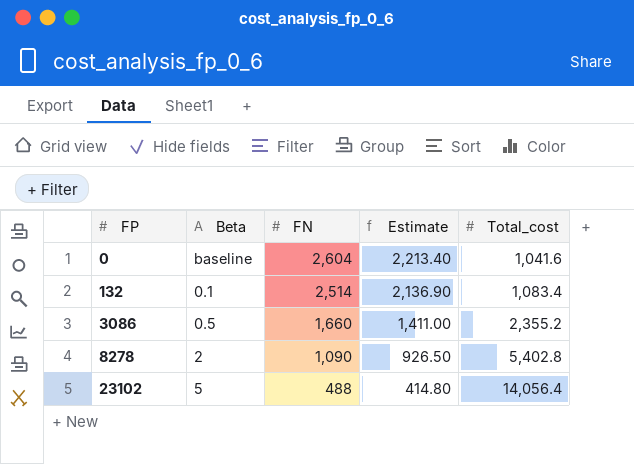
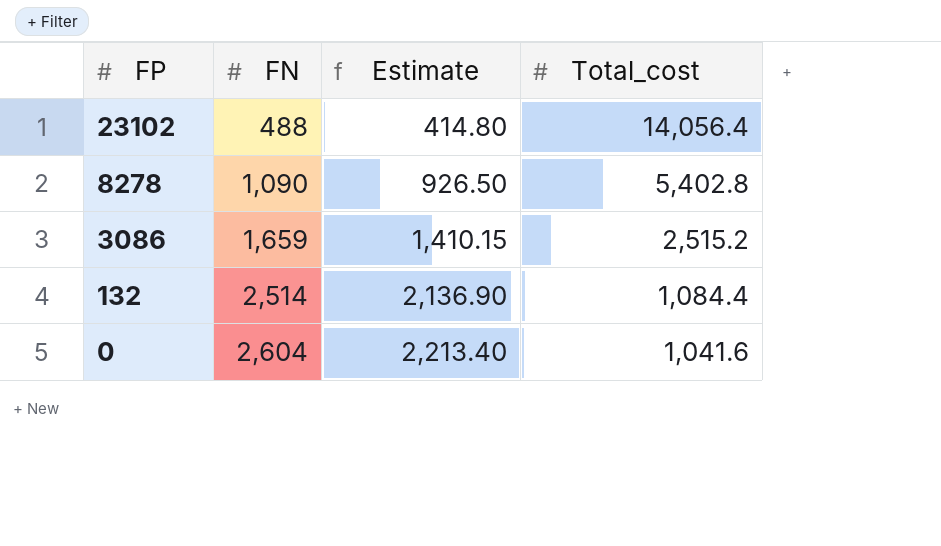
row order: FP ascending -> FP descending
column Beta | position: 2 -> none
3086 | FN: 1,660 -> 1,659
3086 | Estimate: 1,411.00 -> 1,410.15
3086 | Total_cost: 2,355.2 -> 2,515.2
132 | Total_cost: 1,083.4 -> 1,084.4

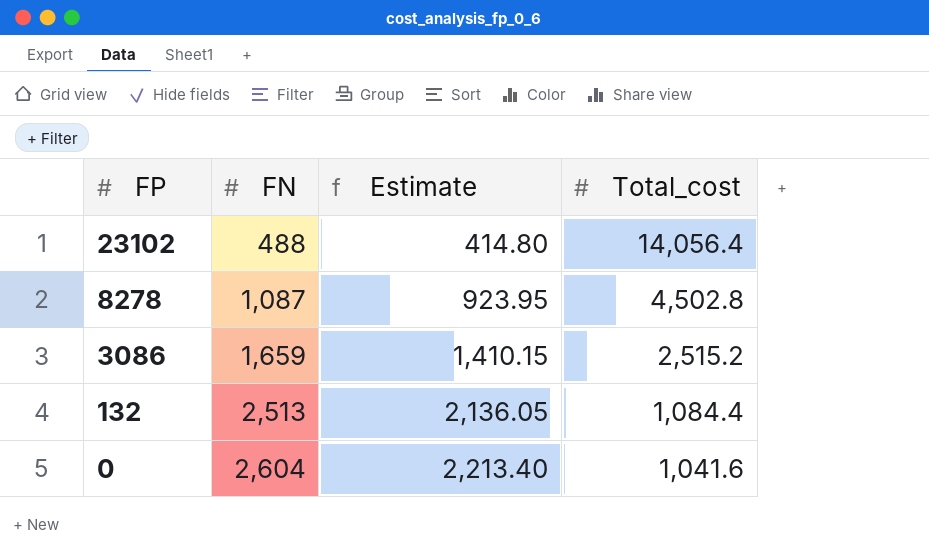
8278 | FN: 1,090 -> 1,087
8278 | Estimate: 926.50 -> 923.95
8278 | Total_cost: 5,402.8 -> 4,502.8
132 | FN: 2,514 -> 2,513
132 | Estimate: 2,136.90 -> 2,136.05

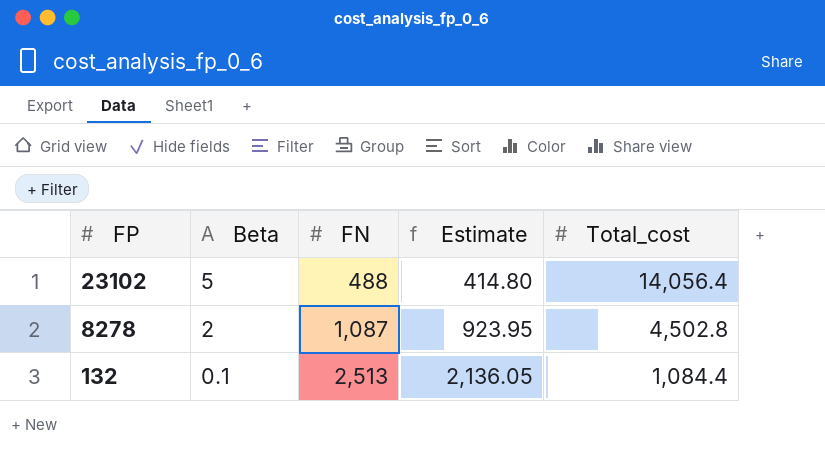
column Beta | position: none -> 2
row 3086: 1,659 | 1,410.15 | 2,515.2 -> none
row 0: 2,604 | 2,213.40 | 1,041.6 -> none

